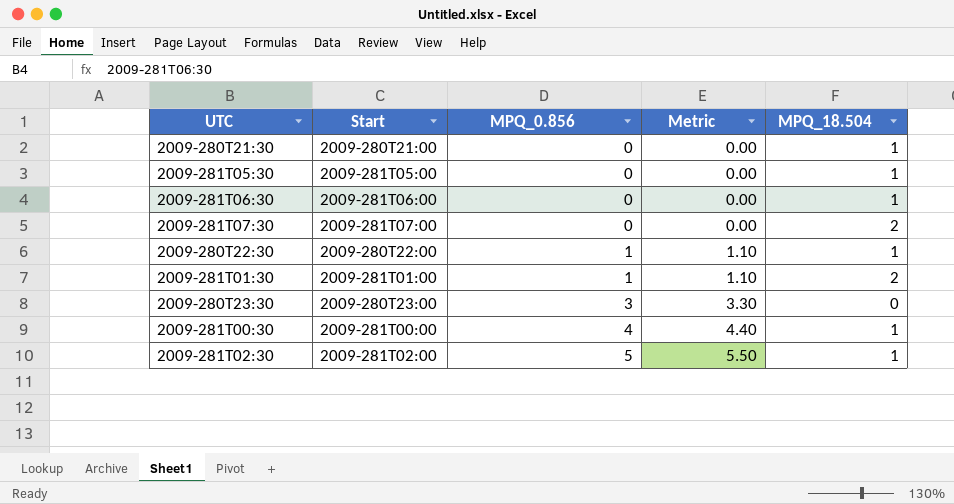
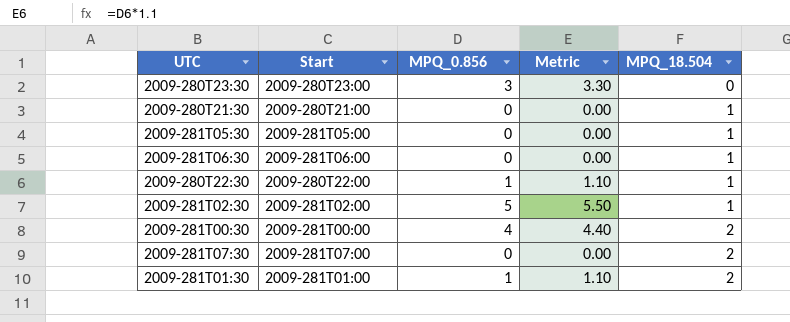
row order: MPQ_0.856 ascending -> MPQ_18.504 ascending
2009-281T00:30 | MPQ_18.504: 1 -> 2

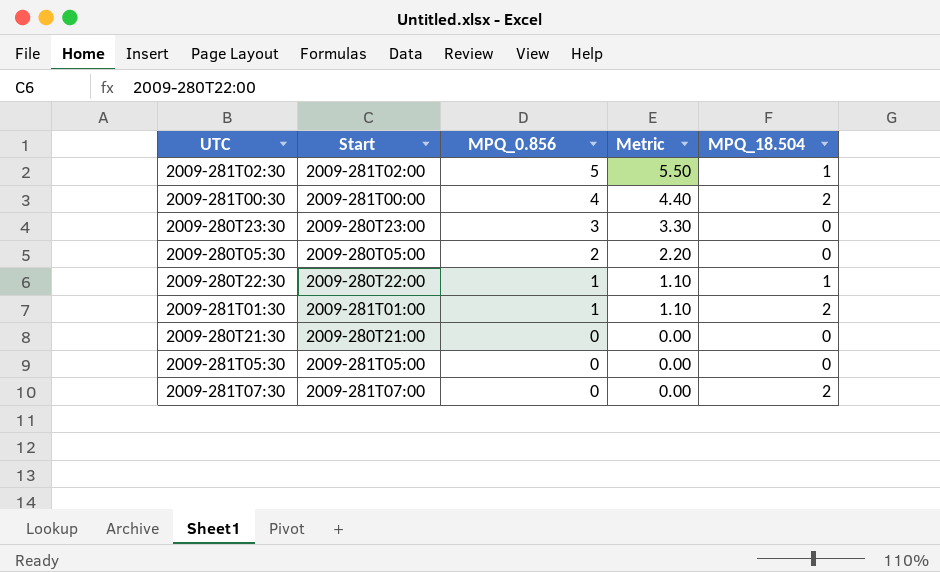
row order: MPQ_18.504 ascending -> MPQ_0.856 descending
row 2009-281T06:30: 2009-281T06:00 | 0 | 0.00 | 1 -> none
row 2009-280T05:30: none -> 2009-280T05:00 | 2 | 2.20 | 0
2009-280T21:30 | MPQ_18.504: 1 -> 0
2009-281T05:30 | MPQ_18.504: 1 -> 0

